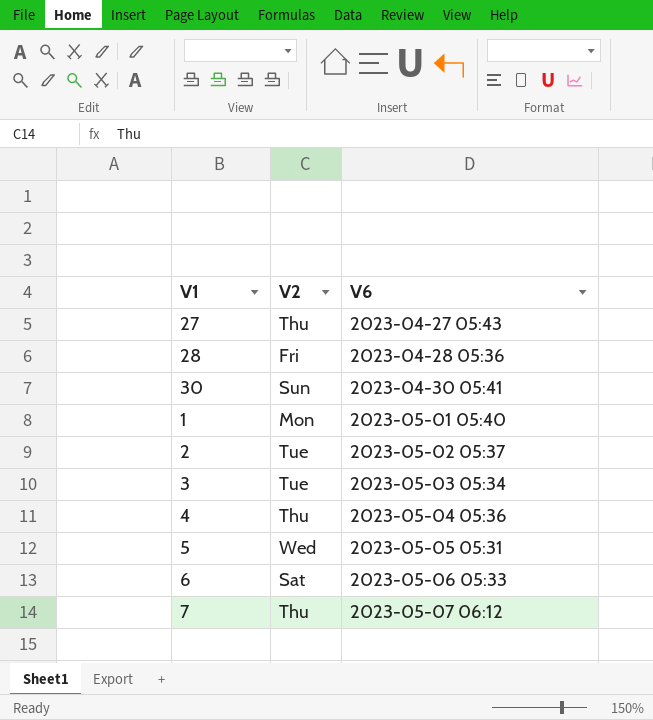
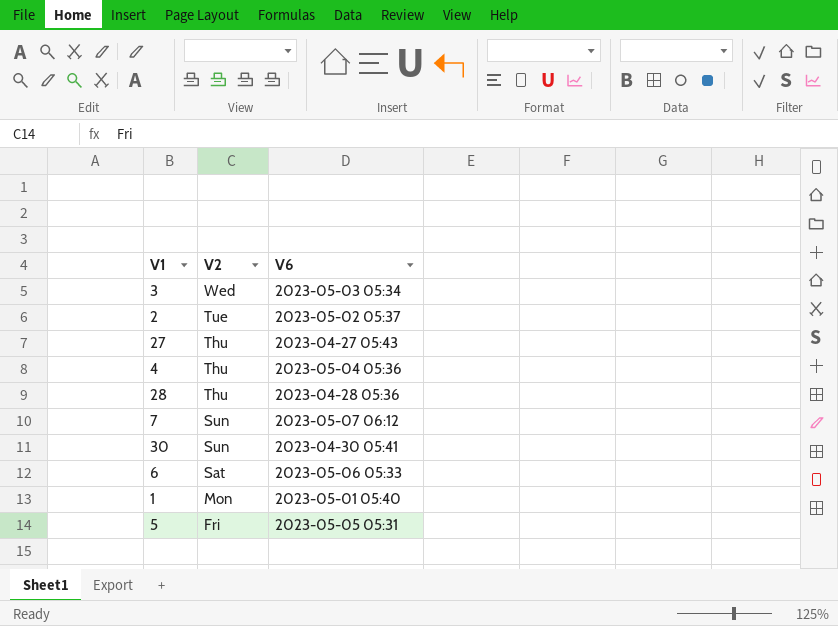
row order: V6 ascending -> V2 descending
3 | V2: Tue -> Wed
28 | V2: Fri -> Thu
7 | V2: Thu -> Sun
5 | V2: Wed -> Fri

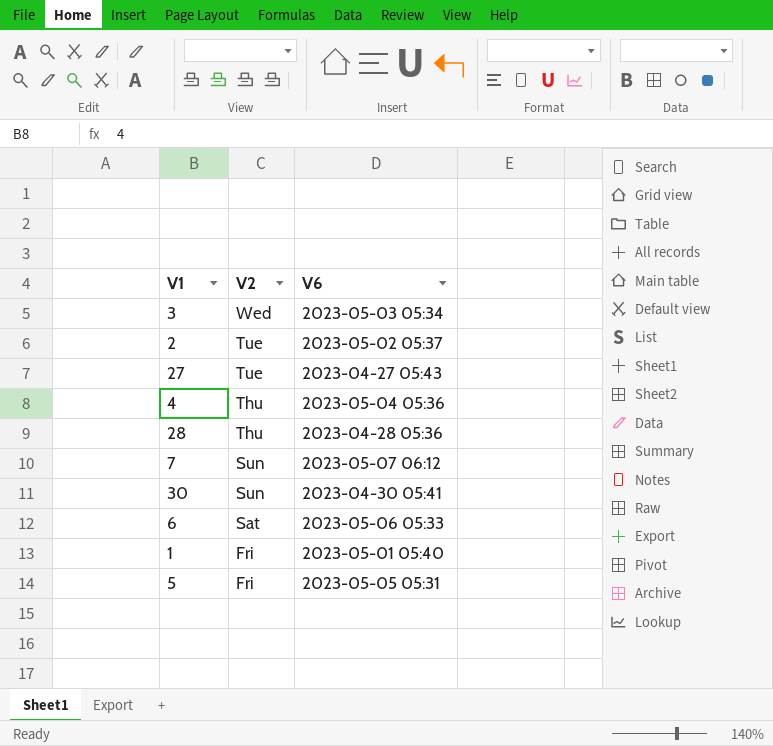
27 | V2: Thu -> Tue
1 | V2: Mon -> Fri

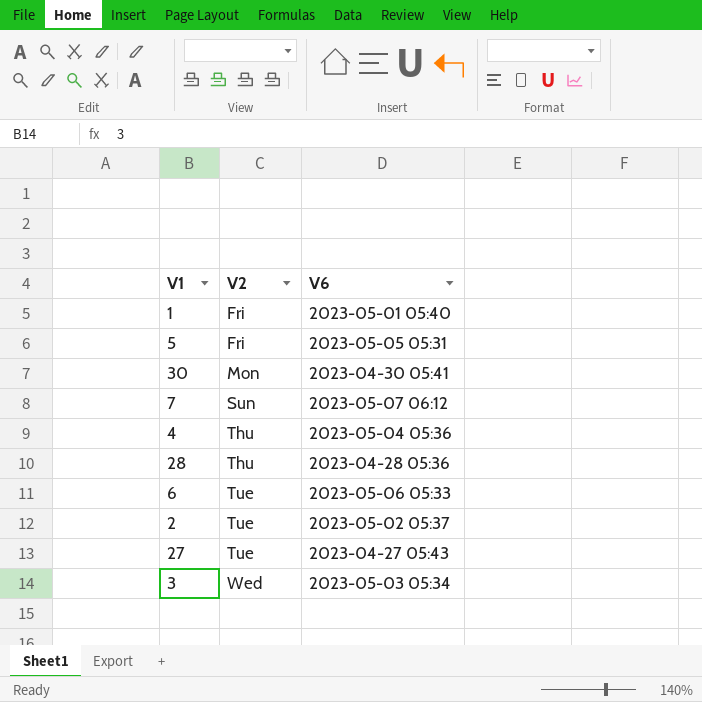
row order: V2 descending -> V2 ascending
30 | V2: Sun -> Mon
6 | V2: Sat -> Tue

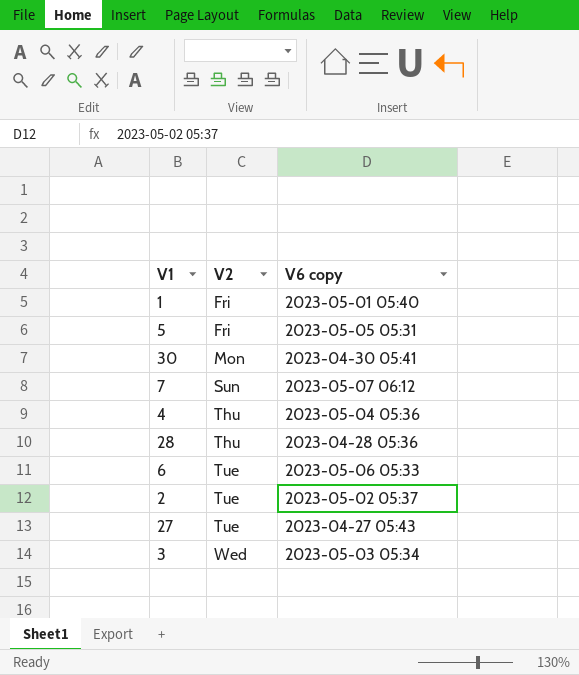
column name: V6 -> V6 copy

